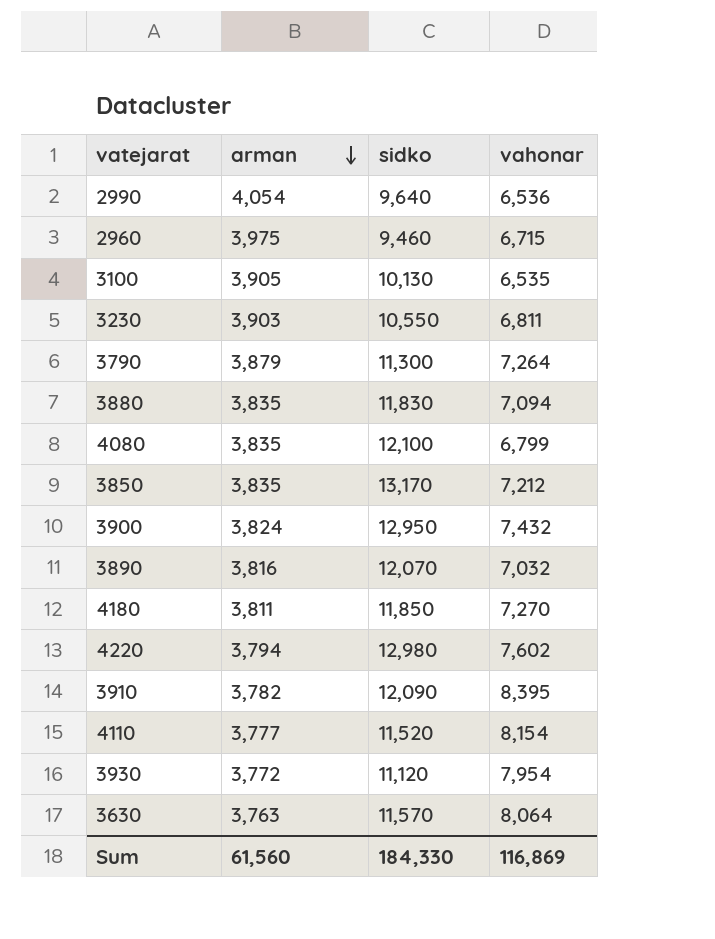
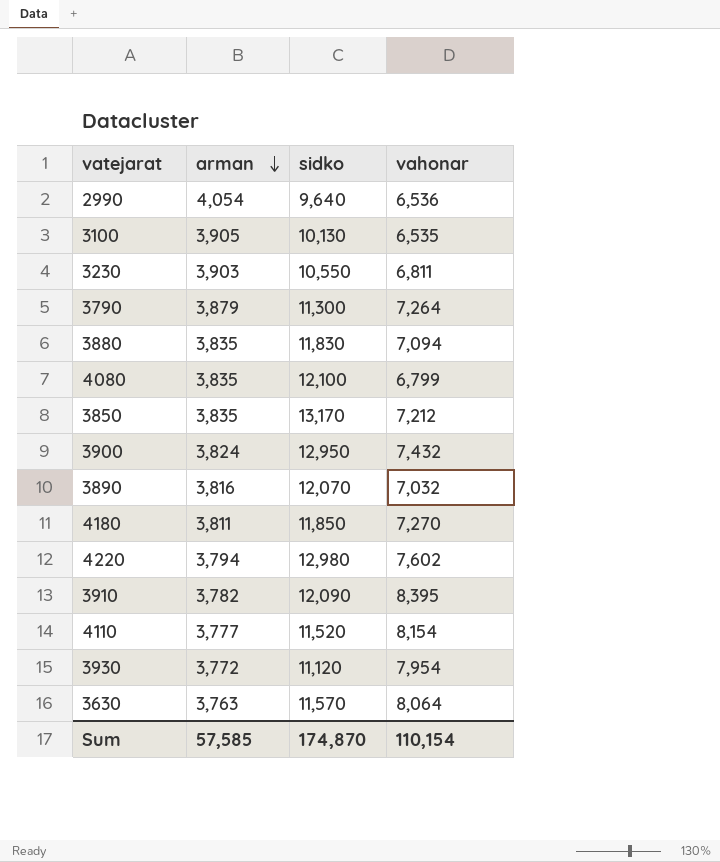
row 2960: 3,975 | 9,460 | 6,715 -> none
Sum | arman: 61,560 -> 57,585
Sum | sidko: 184,330 -> 174,870
Sum | vahonar: 116,869 -> 110,154

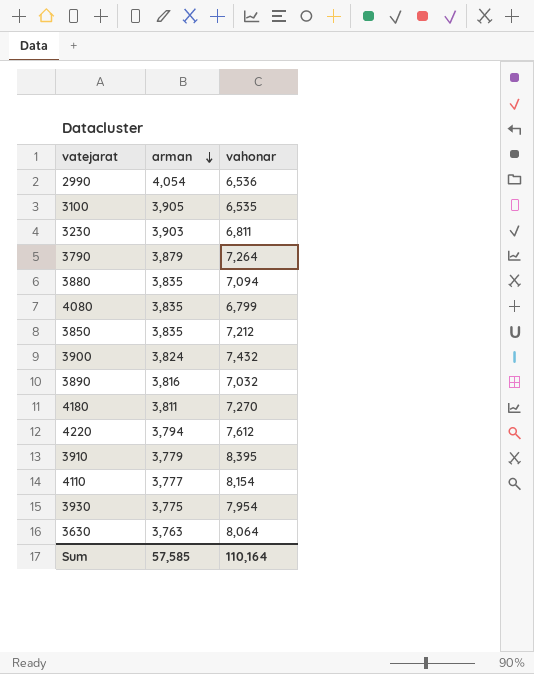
column sidko | position: 3 -> none
4220 | vahonar: 7,602 -> 7,612
3910 | arman: 3,782 -> 3,779
3930 | arman: 3,772 -> 3,775
Sum | vahonar: 110,154 -> 110,164

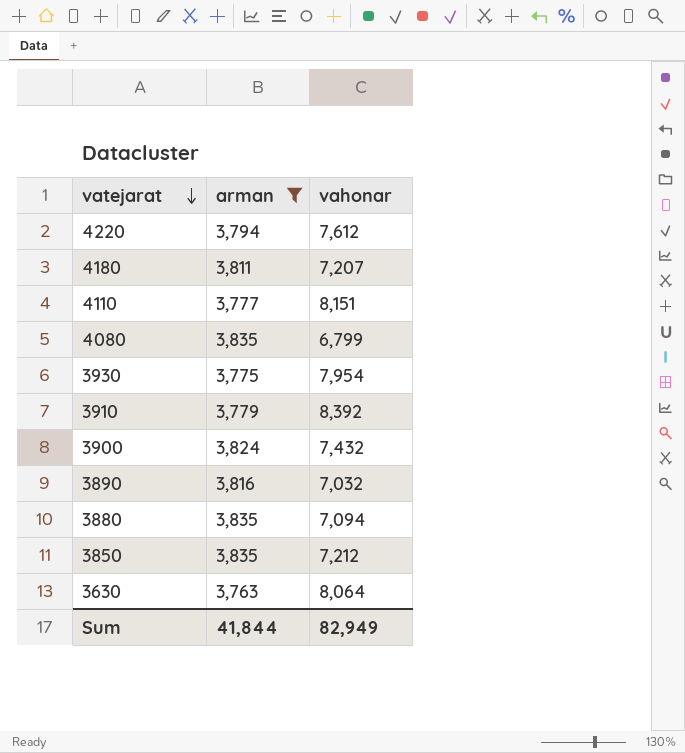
filter: none -> arman <= 3,835
row order: arman descending -> vatejarat descending
4180 | vahonar: 7,270 -> 7,207
4110 | vahonar: 8,154 -> 8,151
3910 | vahonar: 8,395 -> 8,392
Sum | arman: 57,585 -> 41,844
Sum | vahonar: 110,164 -> 82,949

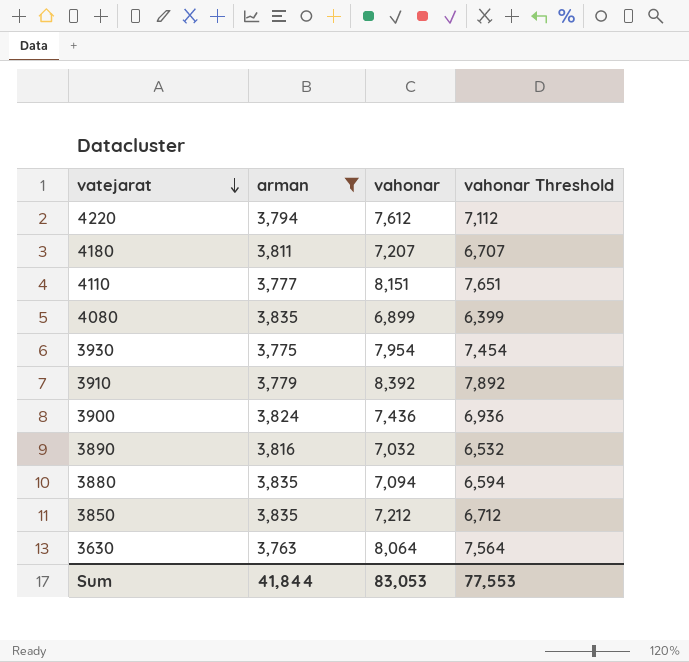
column vahonar Threshold | formula: none -> [vahonar] - 500
4080 | vahonar: 6,799 -> 6,899
3900 | vahonar: 7,432 -> 7,436
Sum | vahonar: 82,949 -> 83,053

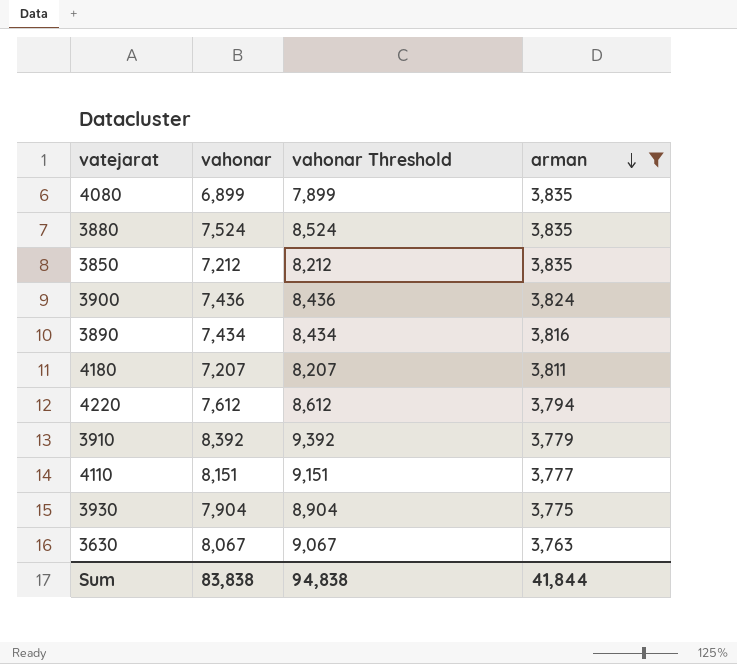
row order: vatejarat descending -> arman descending
column vahonar Threshold | formula: [vahonar] - 500 -> [vahonar] + 1000
column arman | position: 2 -> 4
3880 | vahonar: 7,094 -> 7,524
3890 | vahonar: 7,032 -> 7,434
3930 | vahonar: 7,954 -> 7,904
3630 | vahonar: 8,064 -> 8,067
Sum | vahonar: 83,053 -> 83,838
Sum | vahonar Threshold: 77,553 -> 94,838

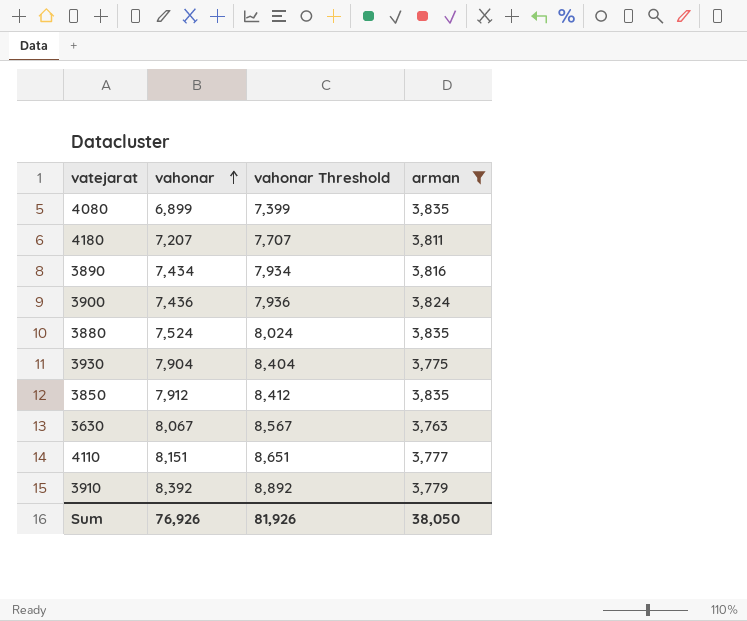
row order: arman descending -> vahonar ascending
column vahonar Threshold | formula: [vahonar] + 1000 -> [vahonar] + 500
row 4220: 7,612 | 8,612 | 3,794 -> none
3850 | vahonar: 7,212 -> 7,912
Sum | vahonar: 83,838 -> 76,926
Sum | vahonar Threshold: 94,838 -> 81,926
Sum | arman: 41,844 -> 38,050

